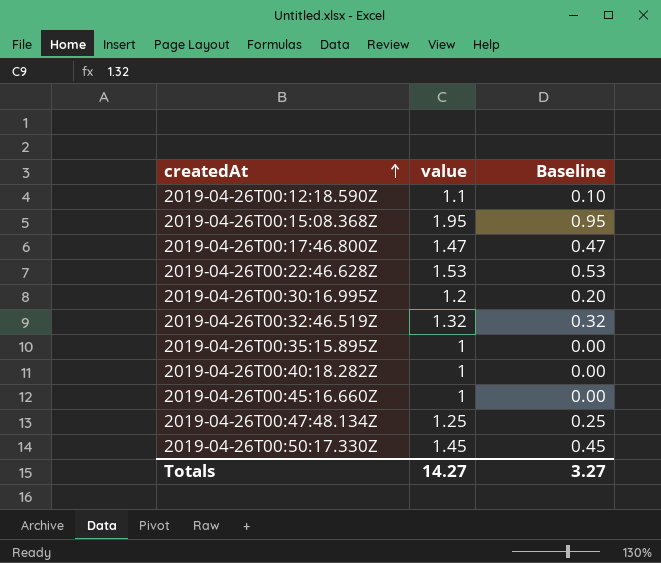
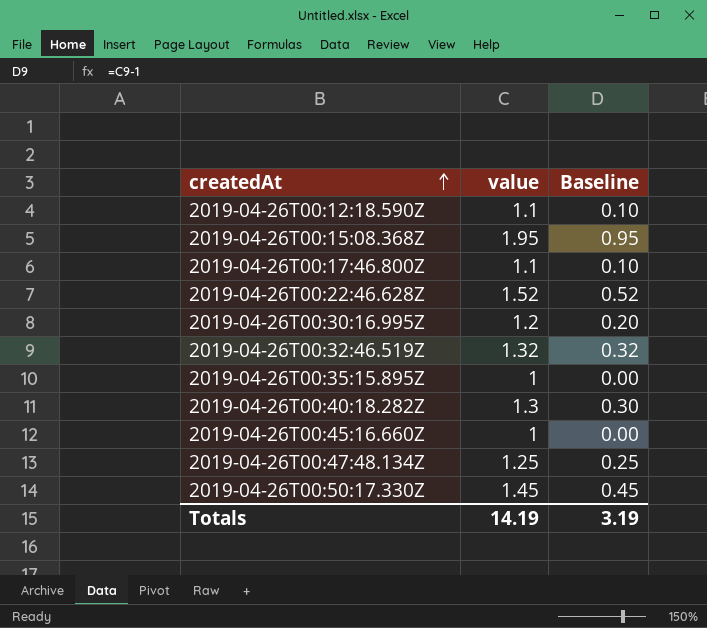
2019-04-26T00:17:46.800Z | value: 1.47 -> 1.1
2019-04-26T00:17:46.800Z | Baseline: 0.47 -> 0.10
2019-04-26T00:22:46.628Z | value: 1.53 -> 1.52
2019-04-26T00:22:46.628Z | Baseline: 0.53 -> 0.52
2019-04-26T00:40:18.282Z | value: 1 -> 1.3
2019-04-26T00:40:18.282Z | Baseline: 0.00 -> 0.30
Totals | value: 14.27 -> 14.19
Totals | Baseline: 3.27 -> 3.19

